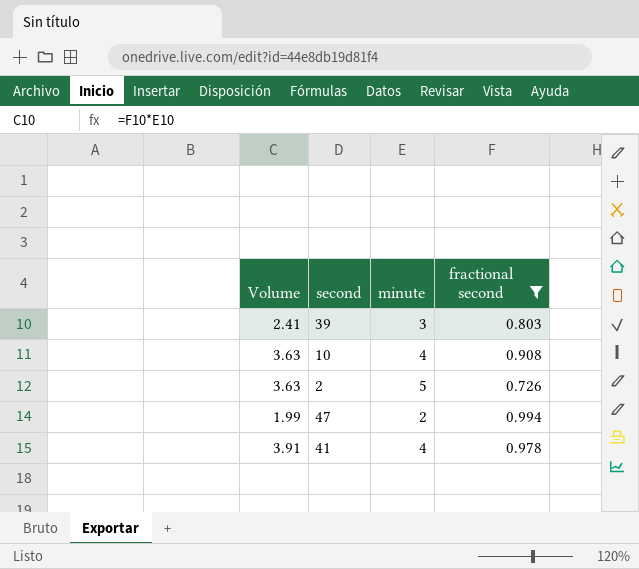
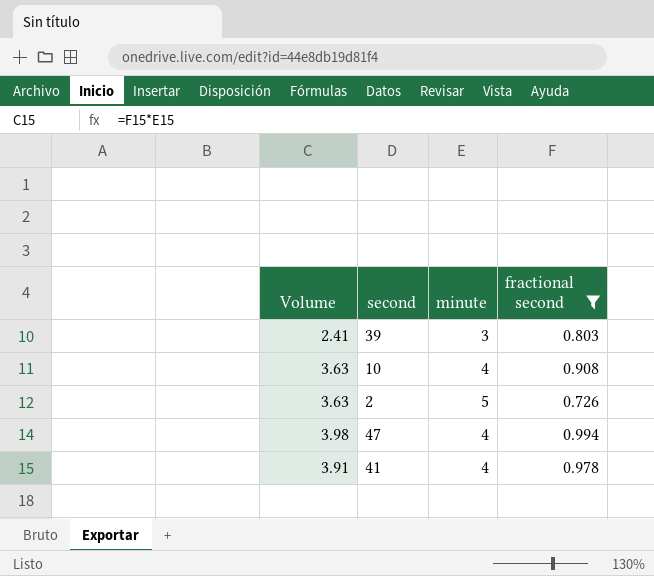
47 | Volume: 1.99 -> 3.98
47 | minute: 2 -> 4

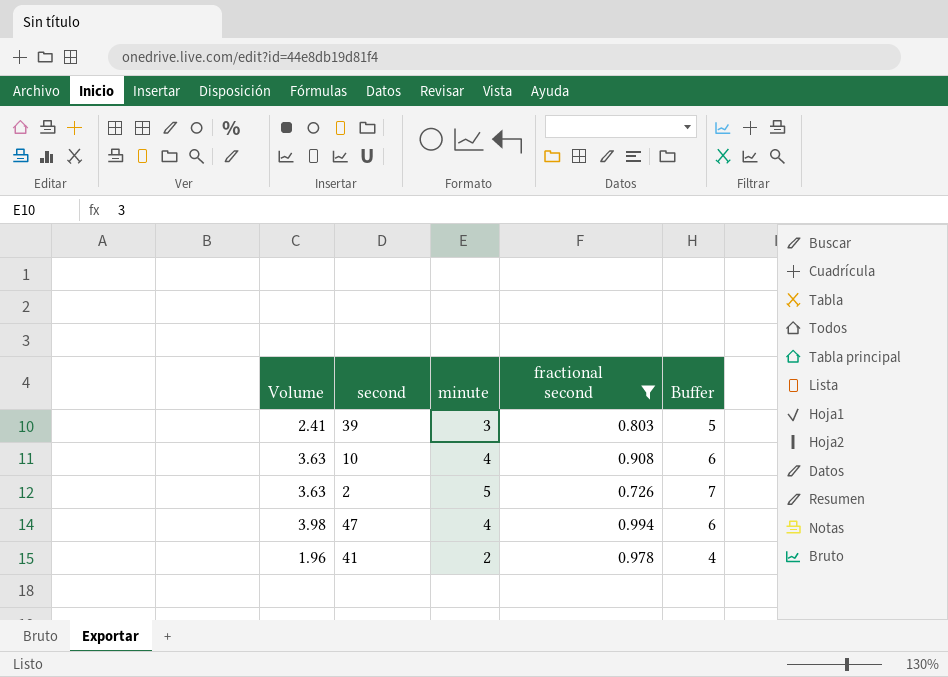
column Buffer | formula: none -> [minute] + 2
41 | Volume: 3.91 -> 1.96
41 | minute: 4 -> 2

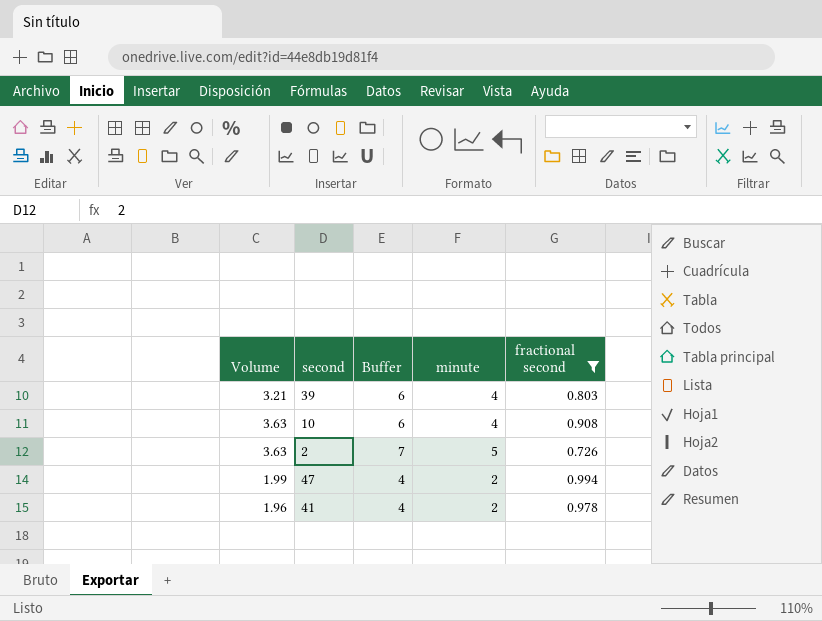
column Buffer | position: 5 -> 3
39 | Volume: 2.41 -> 3.21
39 | Buffer: 5 -> 6
39 | minute: 3 -> 4
47 | Volume: 3.98 -> 1.99
47 | Buffer: 6 -> 4
47 | minute: 4 -> 2

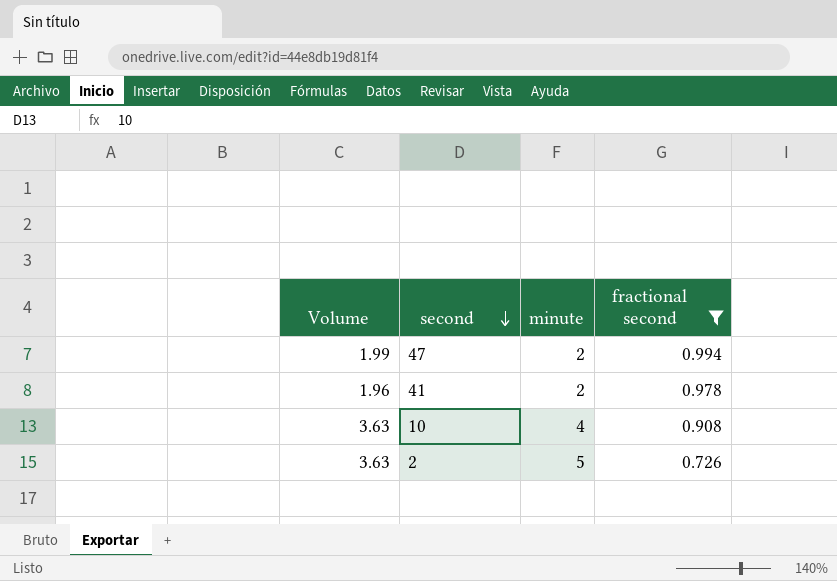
row order: none -> second descending
column Buffer | formula: [minute] + 2 -> none
row 39: 3.21 | 6 | 4 | 0.803 -> none

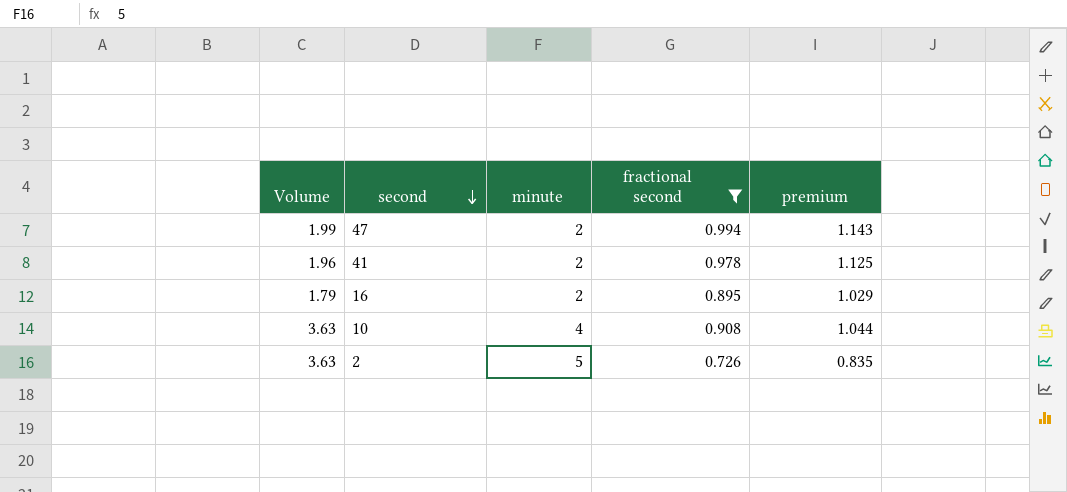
column premium | formula: none -> [fractional second] * 1.15
row 16: none -> 1.79 | 2 | 0.895 | 1.029

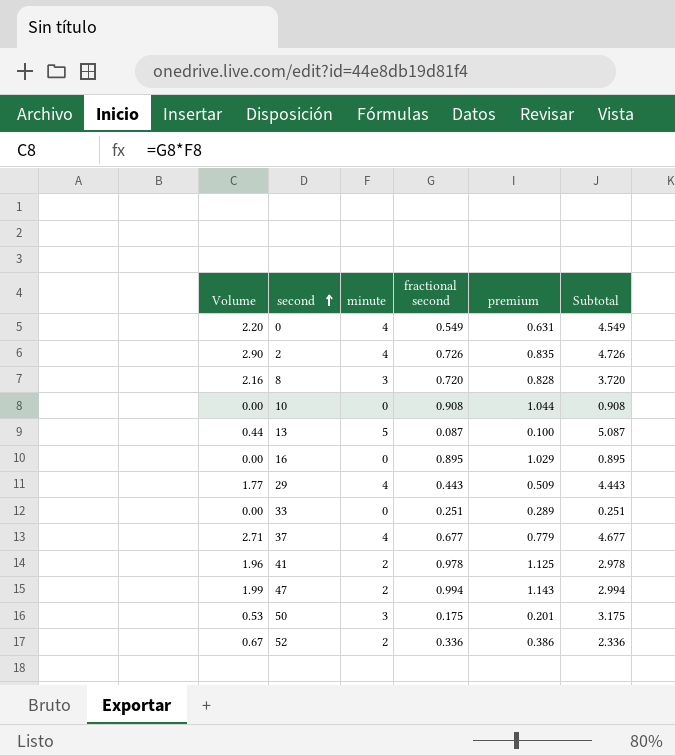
filter: fractional second >= 0.726 -> none
row order: second descending -> second ascending
column Subtotal | formula: none -> [minute] + [fractional second]
2 | Volume: 3.63 -> 2.90
2 | minute: 5 -> 4
10 | Volume: 3.63 -> 0.00
10 | minute: 4 -> 0
16 | Volume: 1.79 -> 0.00
16 | minute: 2 -> 0

